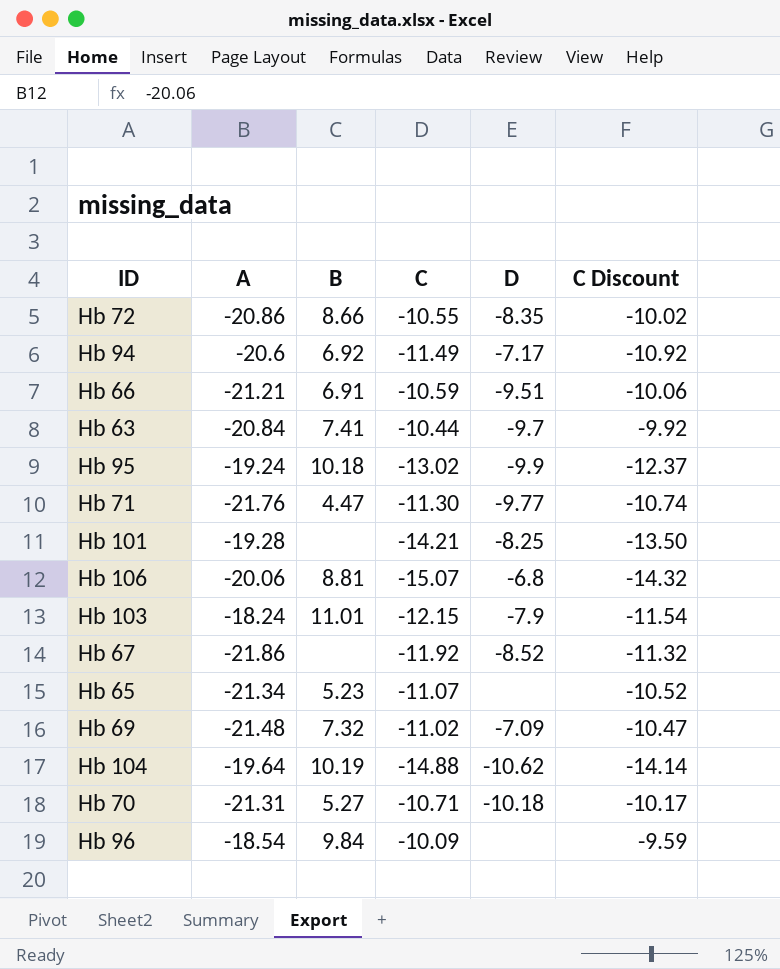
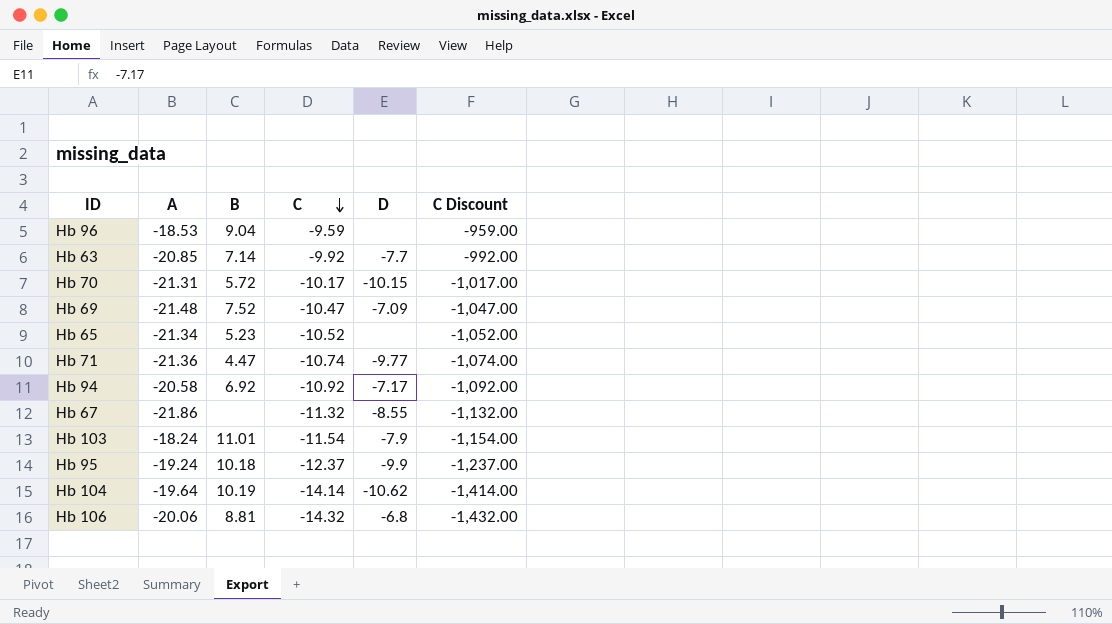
row order: none -> C descending
column C Discount | formula: [C] * 0.95 -> [C] * 100
row Hb 72: -20.86 | 8.66 | -10.55 | -8.35 | -10.02 -> none
row Hb 66: -21.21 | 6.91 | -10.59 | -9.51 | -10.06 -> none
row Hb 101: -19.28 | none | -14.21 | -8.25 | -13.50 -> none
Hb 96 | A: -18.54 -> -18.53
Hb 96 | B: 9.84 -> 9.04
Hb 96 | C: -10.09 -> -9.59
Hb 63 | A: -20.84 -> -20.85
Hb 63 | B: 7.41 -> 7.14
Hb 63 | C: -10.44 -> -9.92
Hb 63 | D: -9.7 -> -7.7
Hb 70 | B: 5.27 -> 5.72
Hb 70 | C: -10.71 -> -10.17
Hb 70 | D: -10.18 -> -10.15
Hb 69 | B: 7.32 -> 7.52
Hb 69 | C: -11.02 -> -10.47
Hb 65 | C: -11.07 -> -10.52
Hb 71 | A: -21.76 -> -21.36
Hb 71 | C: -11.30 -> -10.74
Hb 94 | A: -20.6 -> -20.58
Hb 94 | C: -11.49 -> -10.92
Hb 67 | C: -11.92 -> -11.32
Hb 67 | D: -8.52 -> -8.55
Hb 103 | C: -12.15 -> -11.54
Hb 95 | C: -13.02 -> -12.37
Hb 104 | C: -14.88 -> -14.14
Hb 106 | C: -15.07 -> -14.32

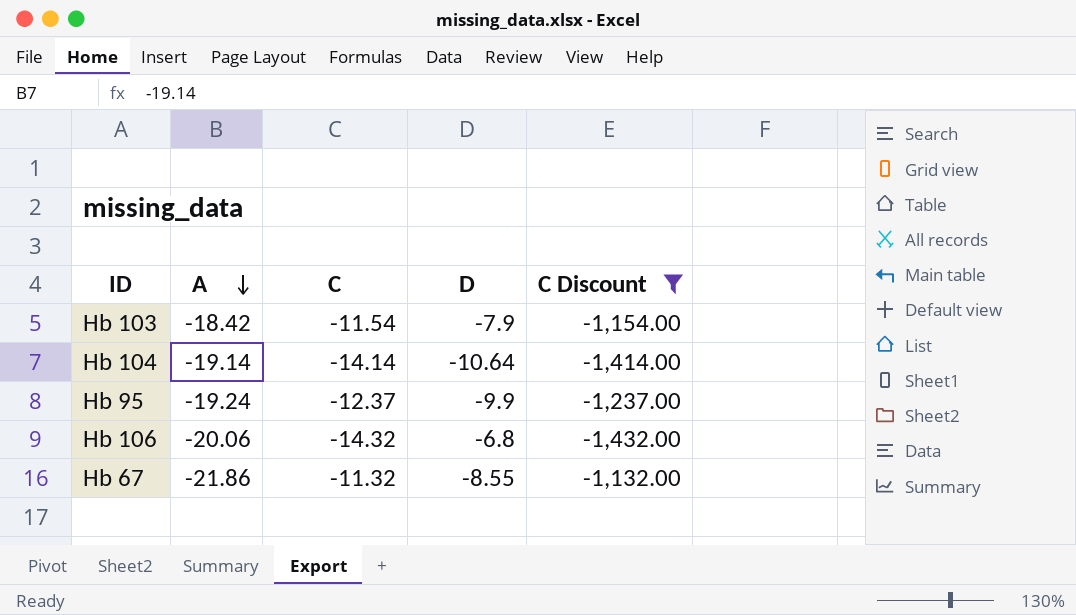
filter: none -> C Discount <= -1,132.00
row order: C descending -> A descending
column B | position: 3 -> none
Hb 103 | A: -18.24 -> -18.42
Hb 104 | A: -19.64 -> -19.14
Hb 104 | D: -10.62 -> -10.64

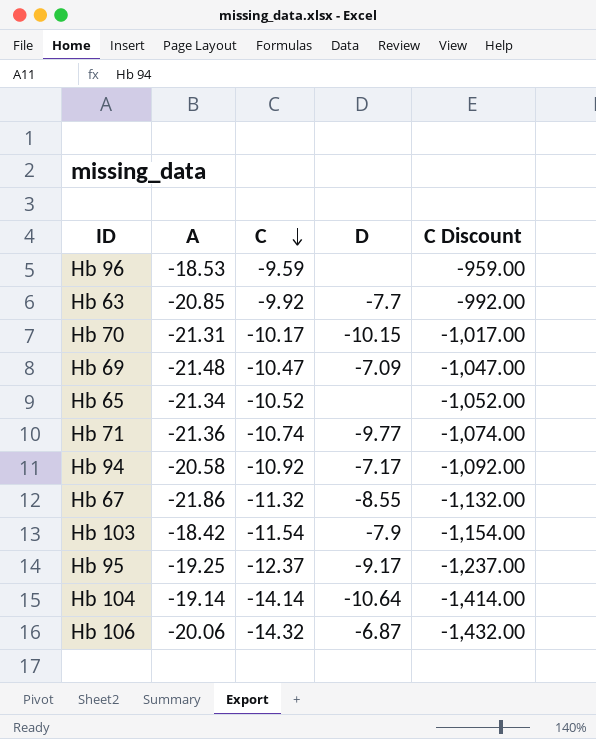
filter: C Discount <= -1,132.00 -> none
row order: A descending -> C descending
Hb 95 | A: -19.24 -> -19.25
Hb 95 | D: -9.9 -> -9.17
Hb 106 | D: -6.8 -> -6.87

